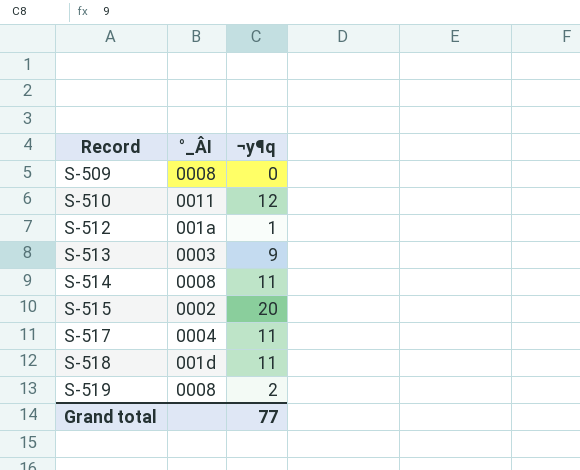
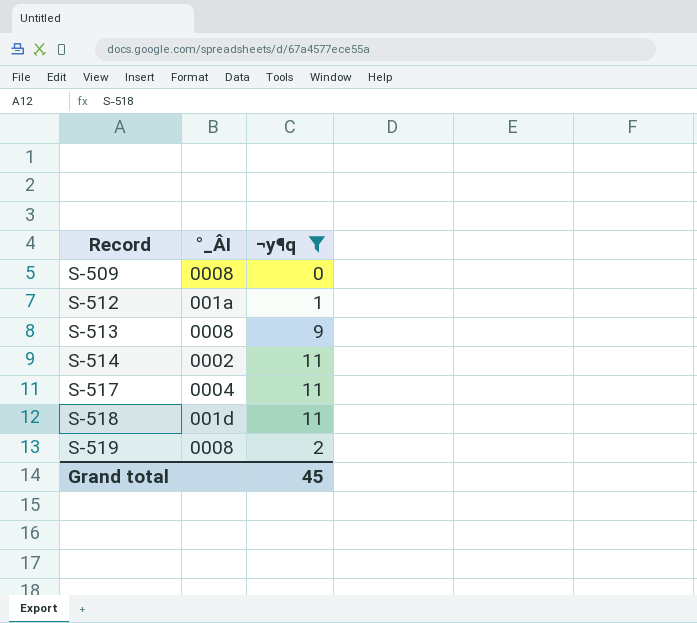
filter: none -> ¬y¶q <= 11
S-513 | °_ÂI: 0003 -> 0008
S-514 | °_ÂI: 0008 -> 0002
Grand total | ¬y¶q: 77 -> 45

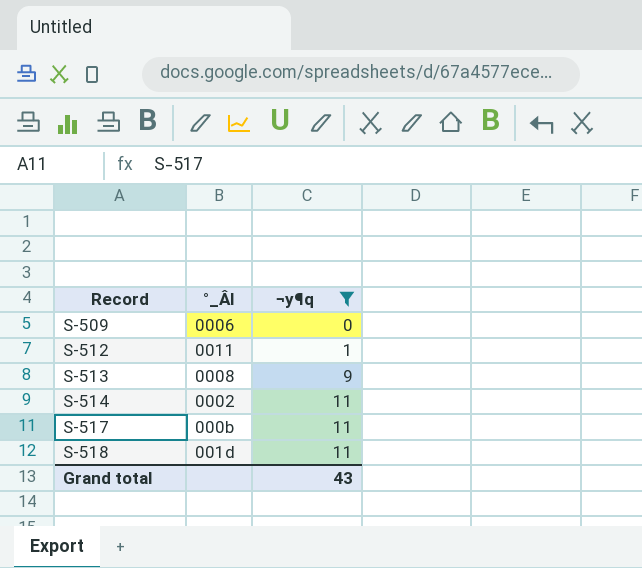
row S-519: 0008 | 2 -> none
S-509 | °_ÂI: 0008 -> 0006
S-512 | °_ÂI: 001a -> 0011
S-517 | °_ÂI: 0004 -> 000b
Grand total | ¬y¶q: 45 -> 43

